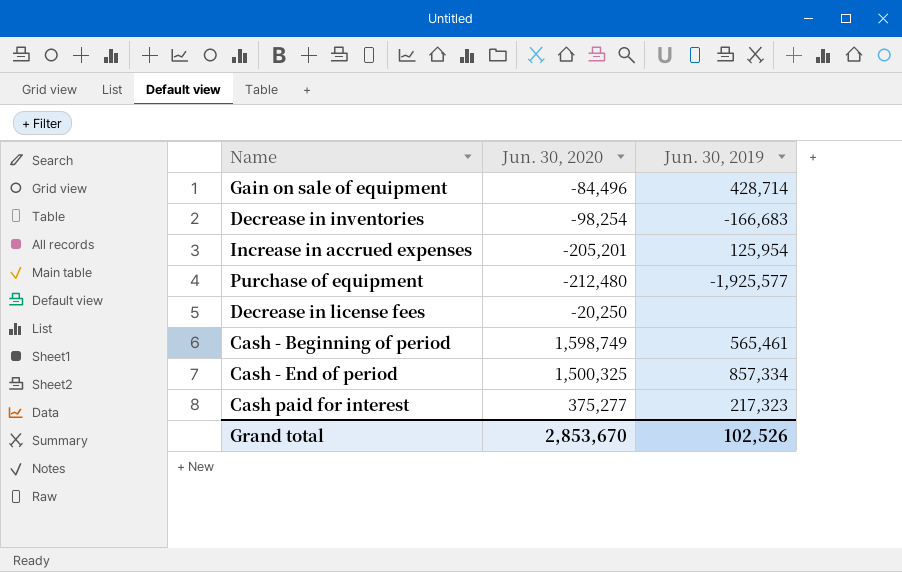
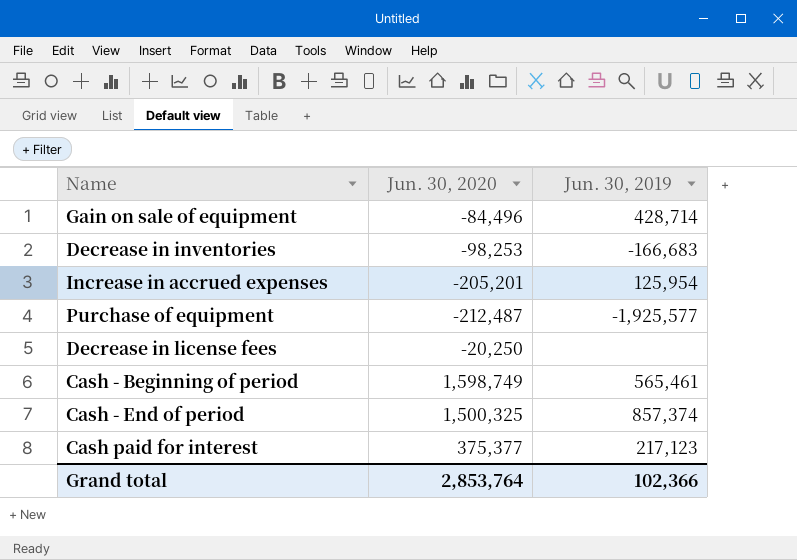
Decrease in inventories | Jun. 30, 2020: -98,254 -> -98,253
Purchase of equipment | Jun. 30, 2020: -212,480 -> -212,487
Cash - End of period | Jun. 30, 2019: 857,334 -> 857,374
Cash paid for interest | Jun. 30, 2020: 375,277 -> 375,377
Cash paid for interest | Jun. 30, 2019: 217,323 -> 217,123
Grand total | Jun. 30, 2020: 2,853,670 -> 2,853,764
Grand total | Jun. 30, 2019: 102,526 -> 102,366

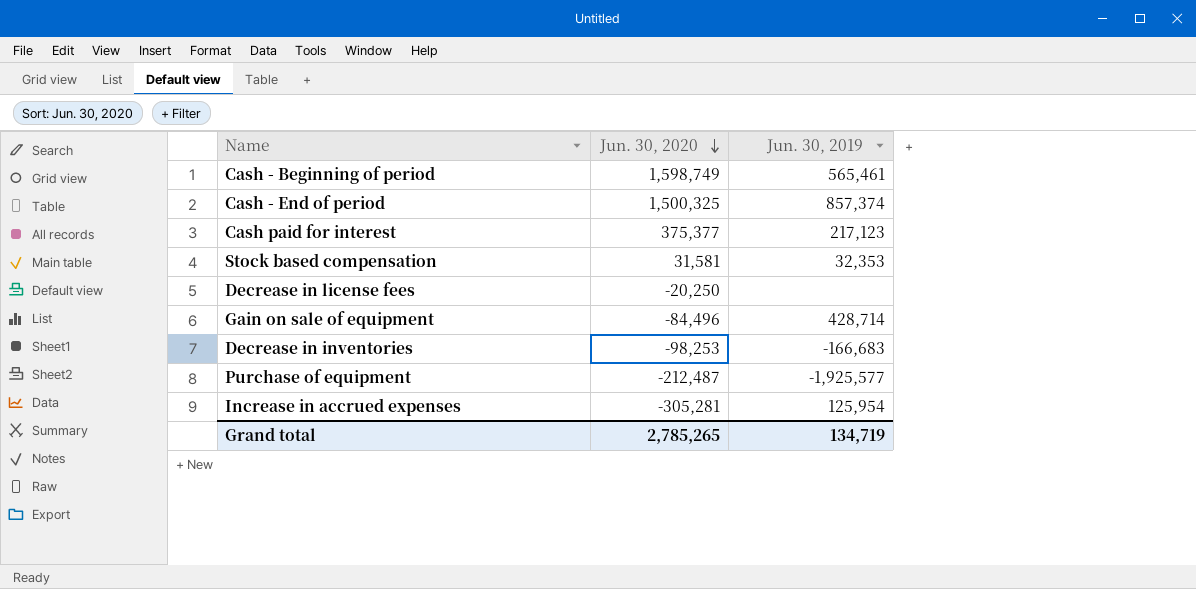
row order: none -> Jun. 30, 2020 descending
row Stock based compensation: none -> 31,581 | 32,353
Increase in accrued expenses | Jun. 30, 2020: -205,201 -> -305,281
Grand total | Jun. 30, 2020: 2,853,764 -> 2,785,265
Grand total | Jun. 30, 2019: 102,366 -> 134,719

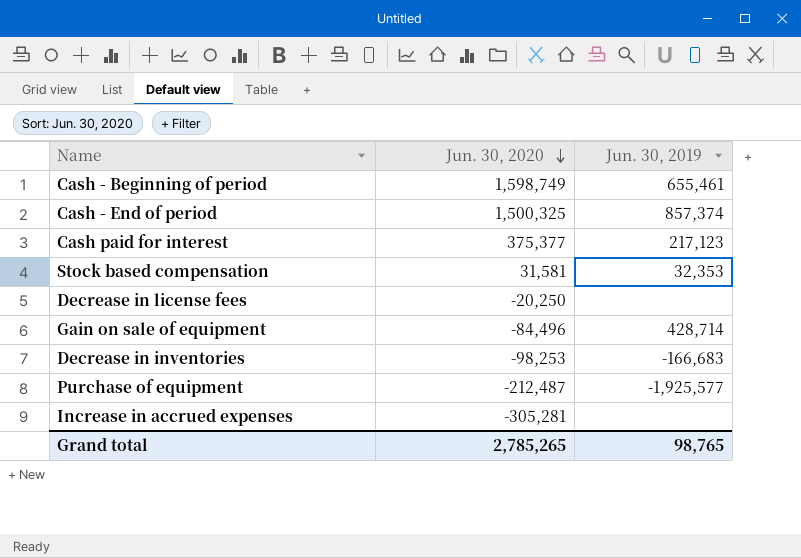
Cash - Beginning of period | Jun. 30, 2019: 565,461 -> 655,461
Increase in accrued expenses | Jun. 30, 2019: 125,954 -> none
Grand total | Jun. 30, 2019: 134,719 -> 98,765

